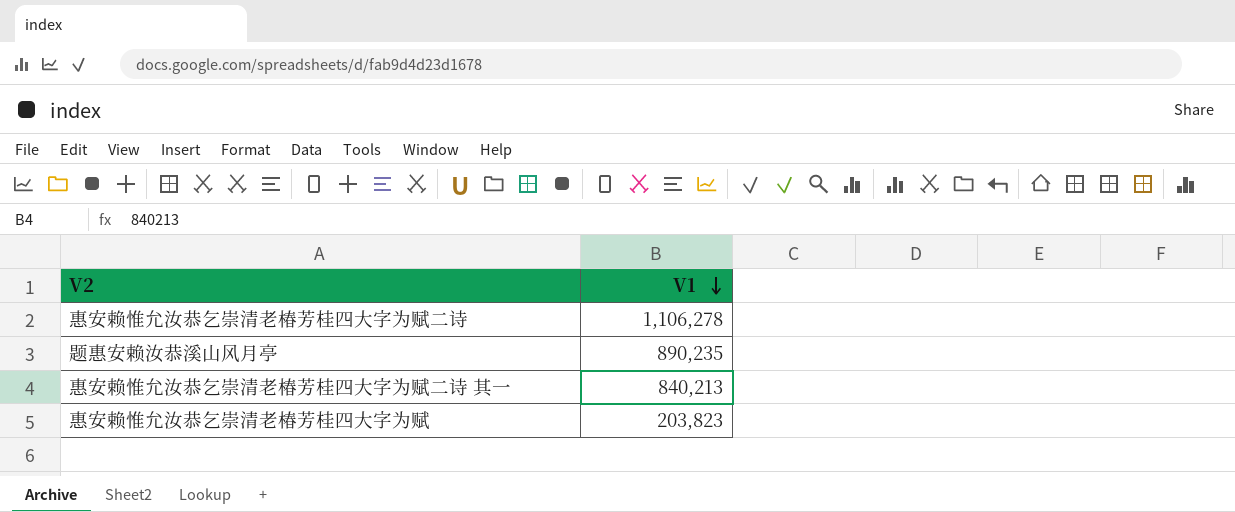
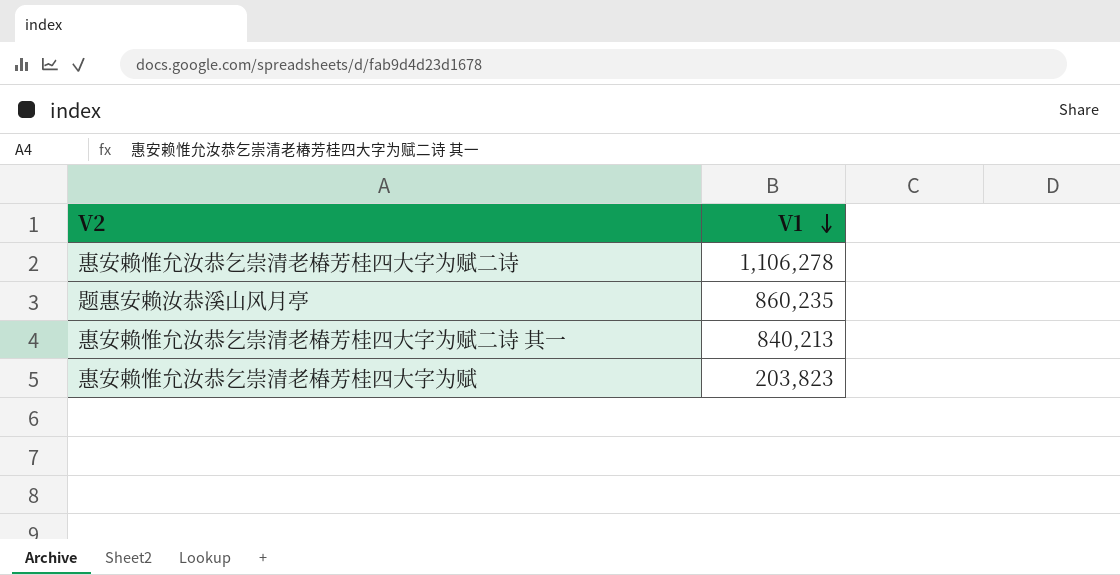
题惠安赖汝恭溪山风月亭 | V1: 890,235 -> 860,235

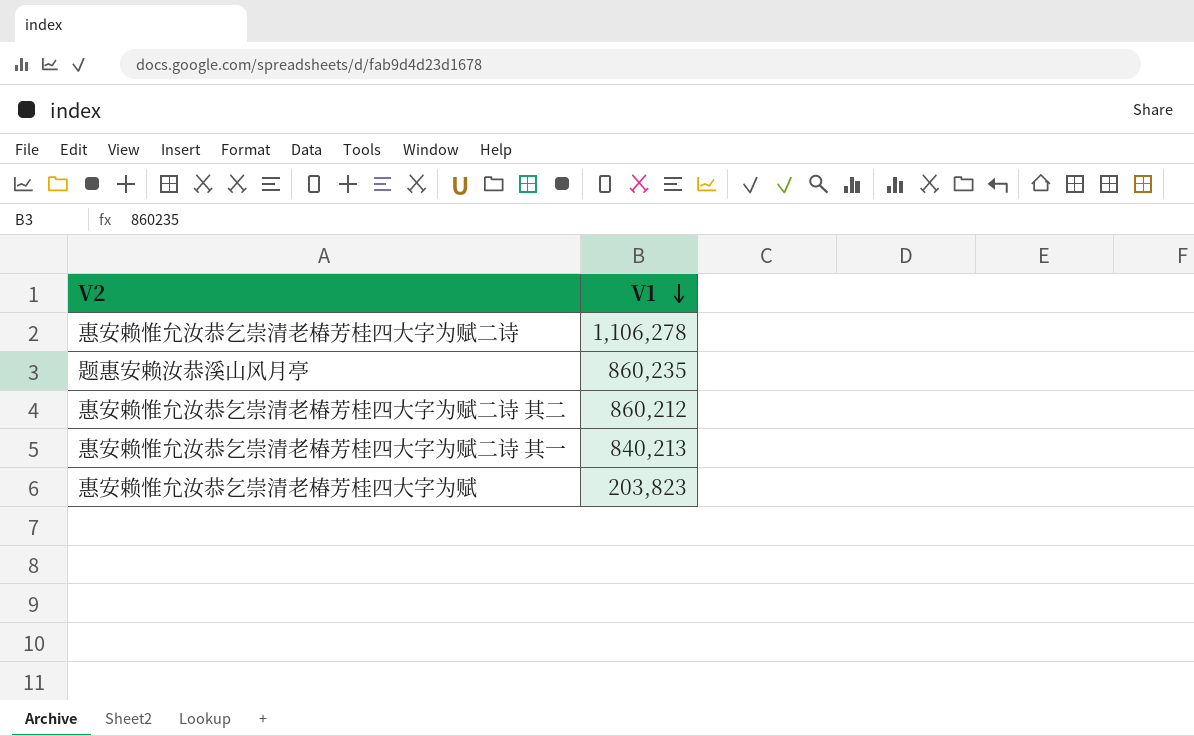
row 惠安赖惟允汝恭乞崇清老椿芳桂四大字为赋二诗 其二: none -> 860,212

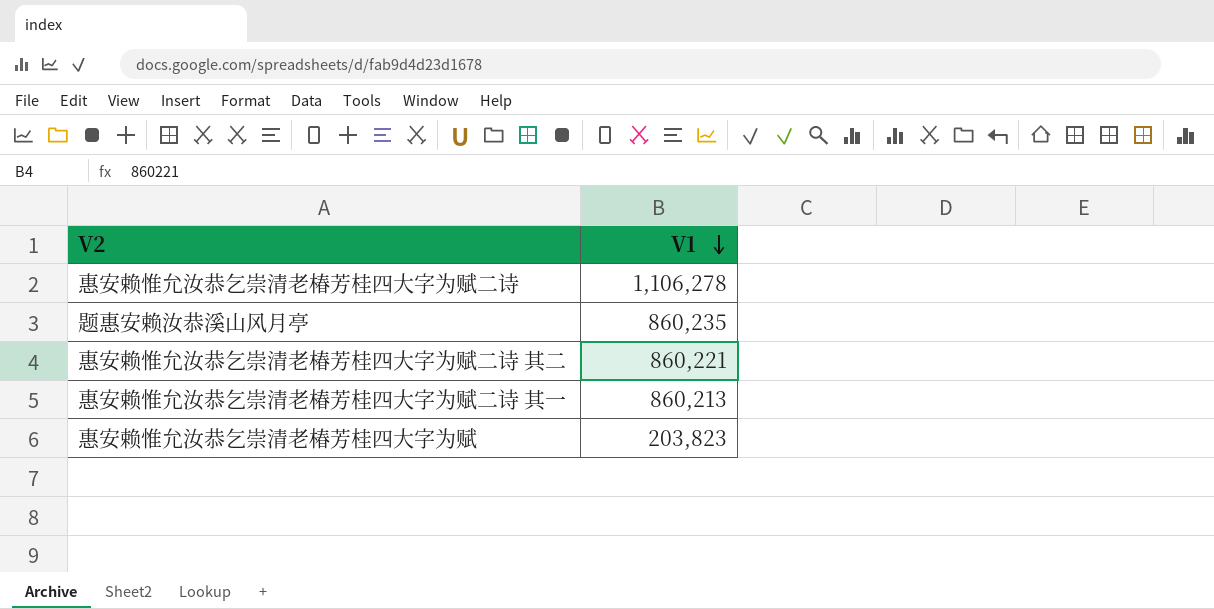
惠安赖惟允汝恭乞崇清老椿芳桂四大字为赋二诗 其二 | V1: 860,212 -> 860,221
惠安赖惟允汝恭乞崇清老椿芳桂四大字为赋二诗 其一 | V1: 840,213 -> 860,213

